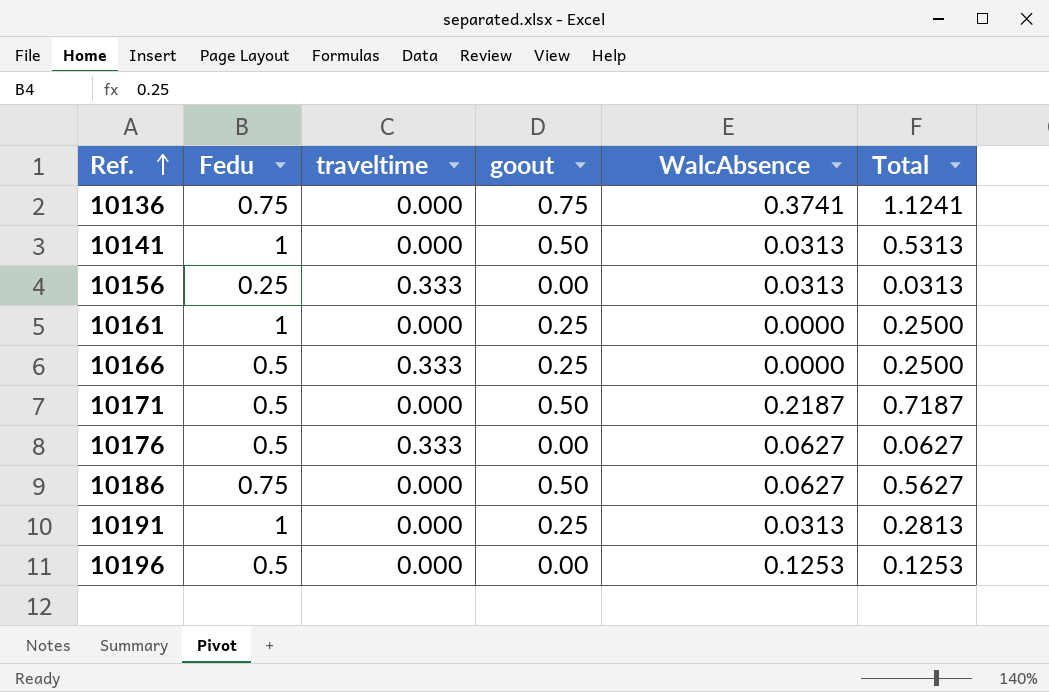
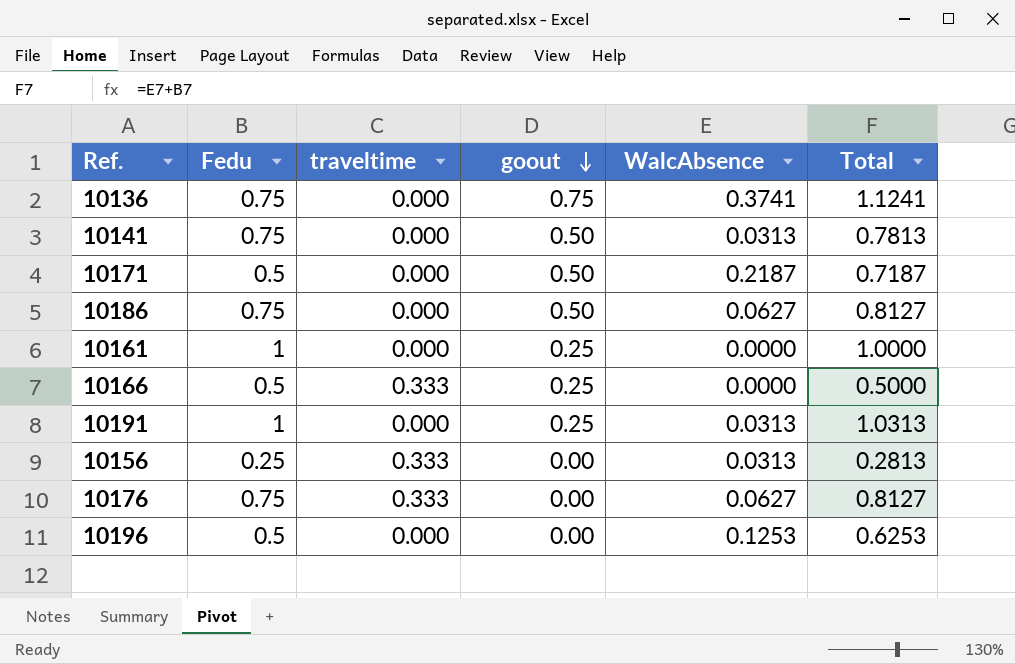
row order: Ref. ascending -> goout descending
column Total | formula: [goout] + [WalcAbsence] -> [Fedu] + [WalcAbsence]
10141 | Fedu: 1 -> 0.75
10176 | Fedu: 0.5 -> 0.75

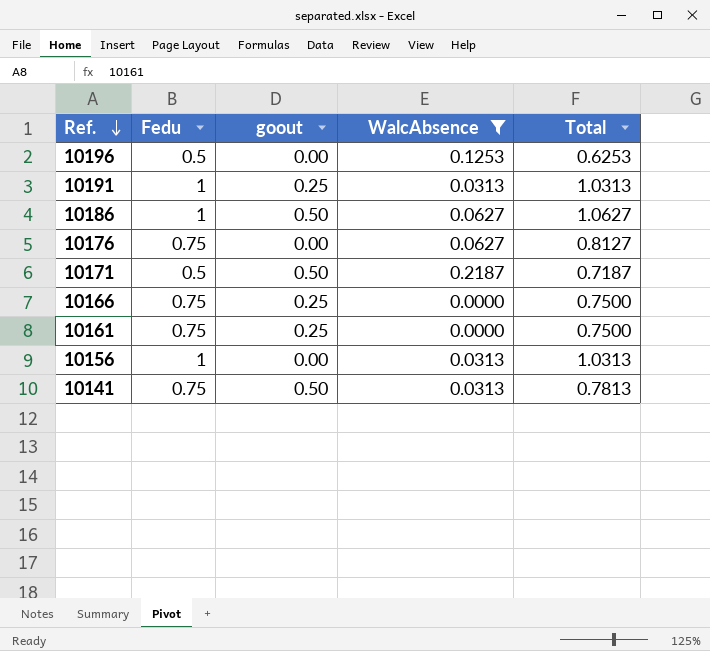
filter: none -> WalcAbsence != 0.3741
row order: goout descending -> Ref. descending
column traveltime | position: 3 -> none
10186 | Fedu: 0.75 -> 1
10186 | Total: 0.8127 -> 1.0627
10166 | Fedu: 0.5 -> 0.75
10166 | Total: 0.5000 -> 0.7500
10161 | Fedu: 1 -> 0.75
10161 | Total: 1.0000 -> 0.7500
10156 | Fedu: 0.25 -> 1
10156 | Total: 0.2813 -> 1.0313

